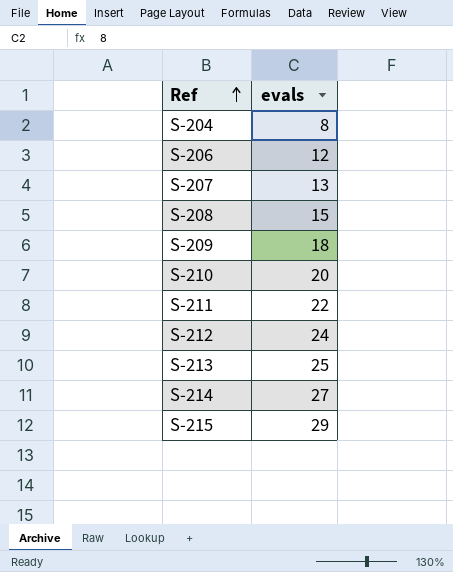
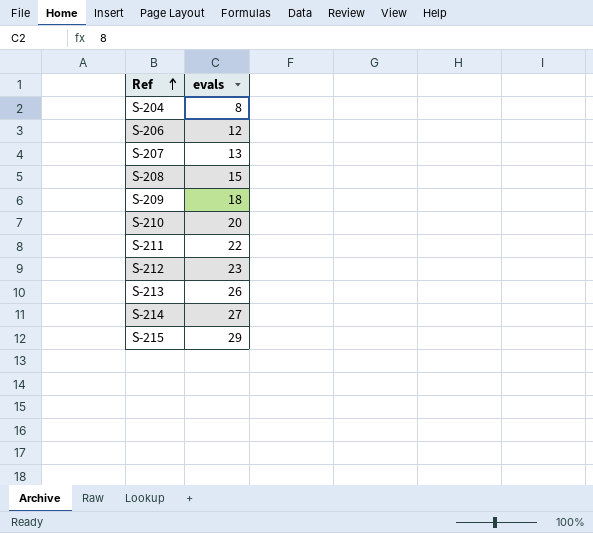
S-212 | evals: 24 -> 23
S-213 | evals: 25 -> 26

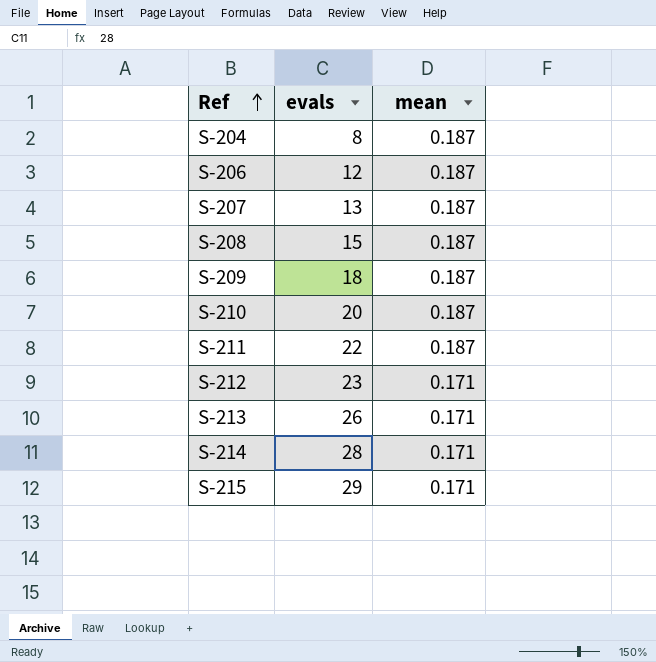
column mean | position: none -> 3
S-214 | evals: 27 -> 28

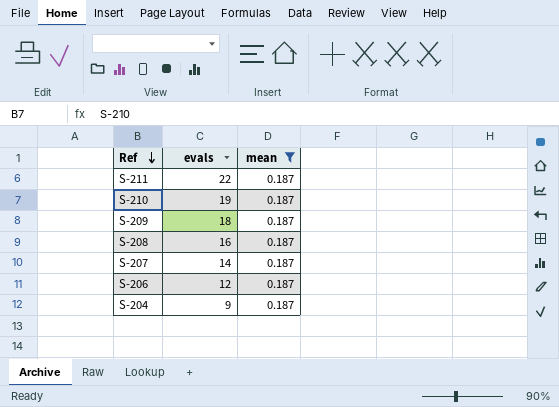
filter: none -> mean = 0.187
row order: Ref ascending -> Ref descending
S-210 | evals: 20 -> 19
S-208 | evals: 15 -> 16
S-207 | evals: 13 -> 14
S-204 | evals: 8 -> 9

